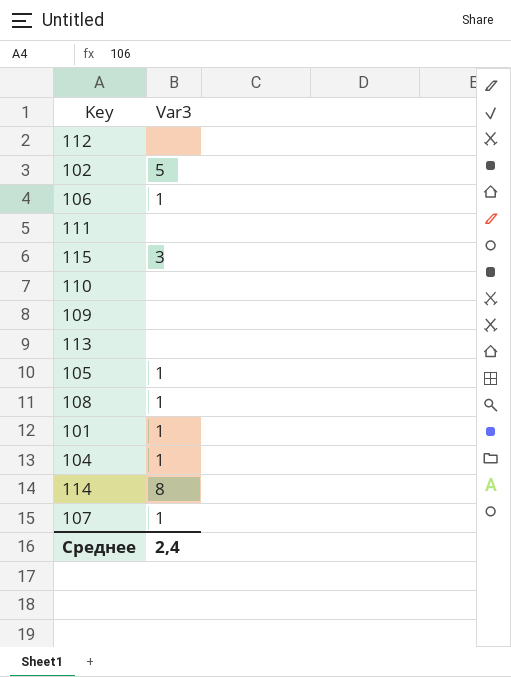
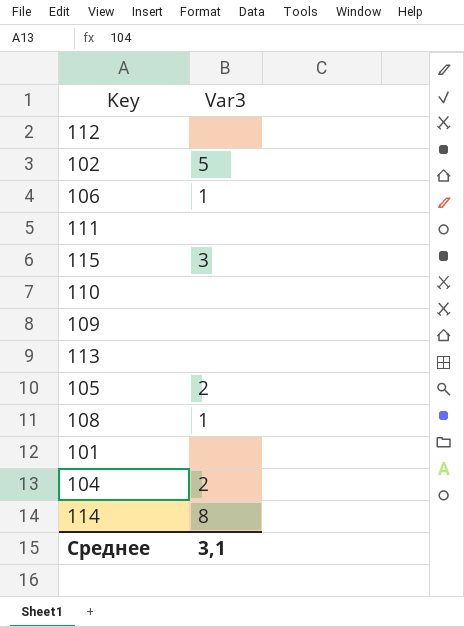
row 107: 1 -> none
105 | Var3: 1 -> 2
101 | Var3: 1 -> none
104 | Var3: 1 -> 2
Среднее | Var3: 2,4 -> 3,1

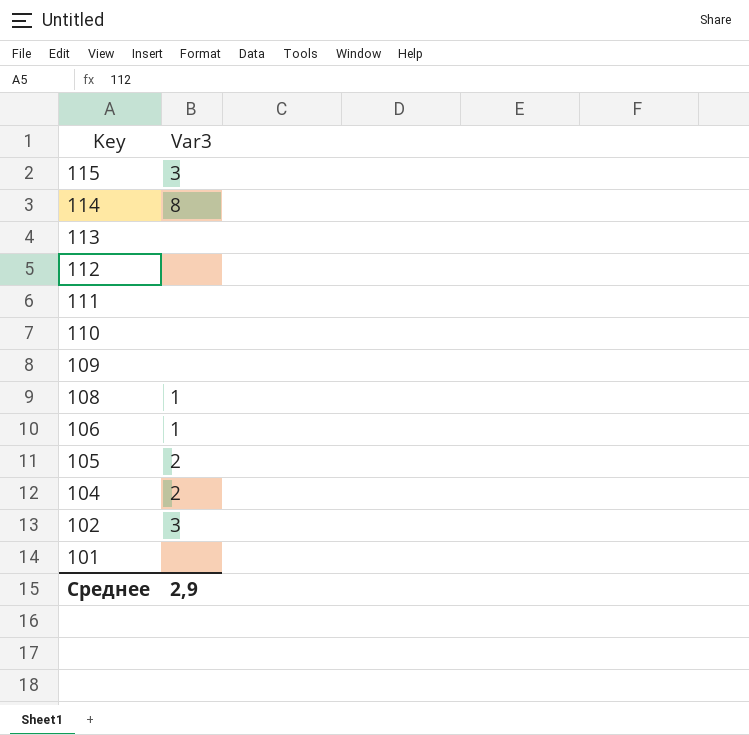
row order: none -> Key descending
102 | Var3: 5 -> 3
Среднее | Var3: 3,1 -> 2,9

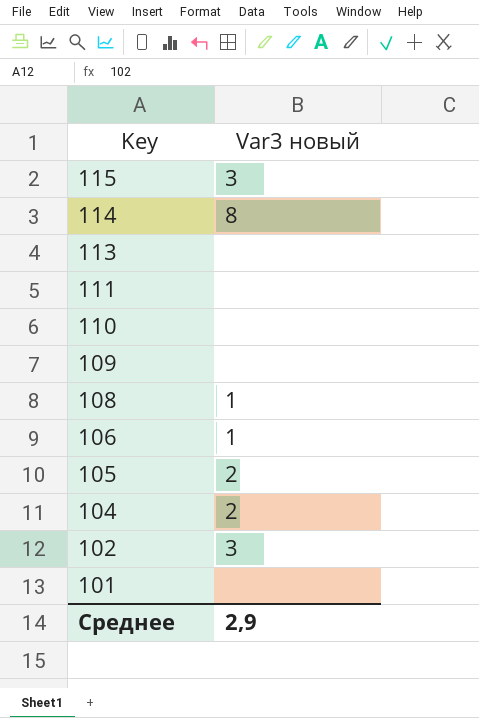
column name: Var3 -> Var3 новый
row 112: none -> none

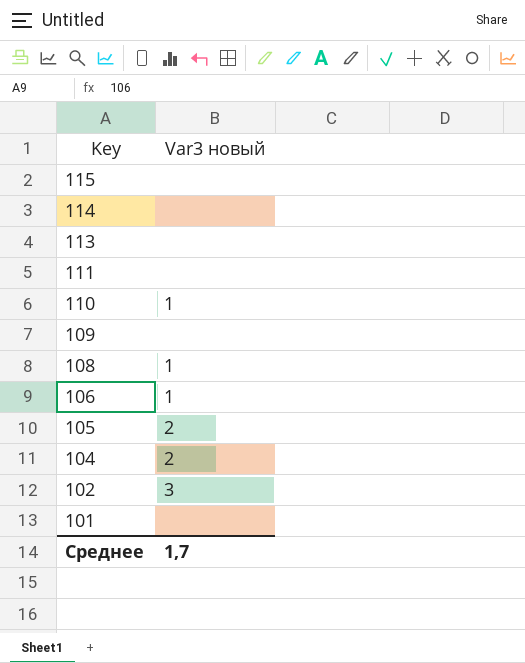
115 | Var3 новый: 3 -> none
114 | Var3 новый: 8 -> none
110 | Var3 новый: none -> 1
Среднее | Var3 новый: 2,9 -> 1,7

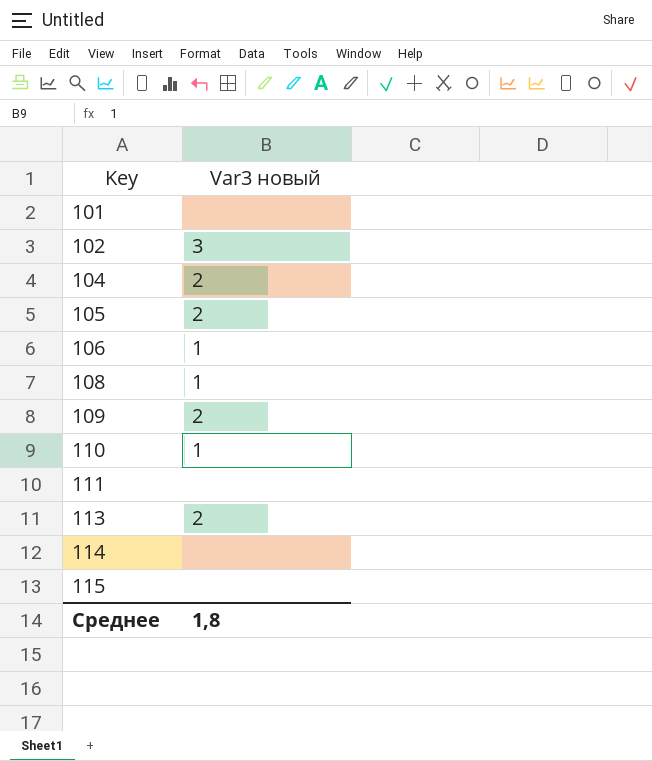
row order: Key descending -> Key ascending
109 | Var3 новый: none -> 2
113 | Var3 новый: none -> 2
Среднее | Var3 новый: 1,7 -> 1,8

